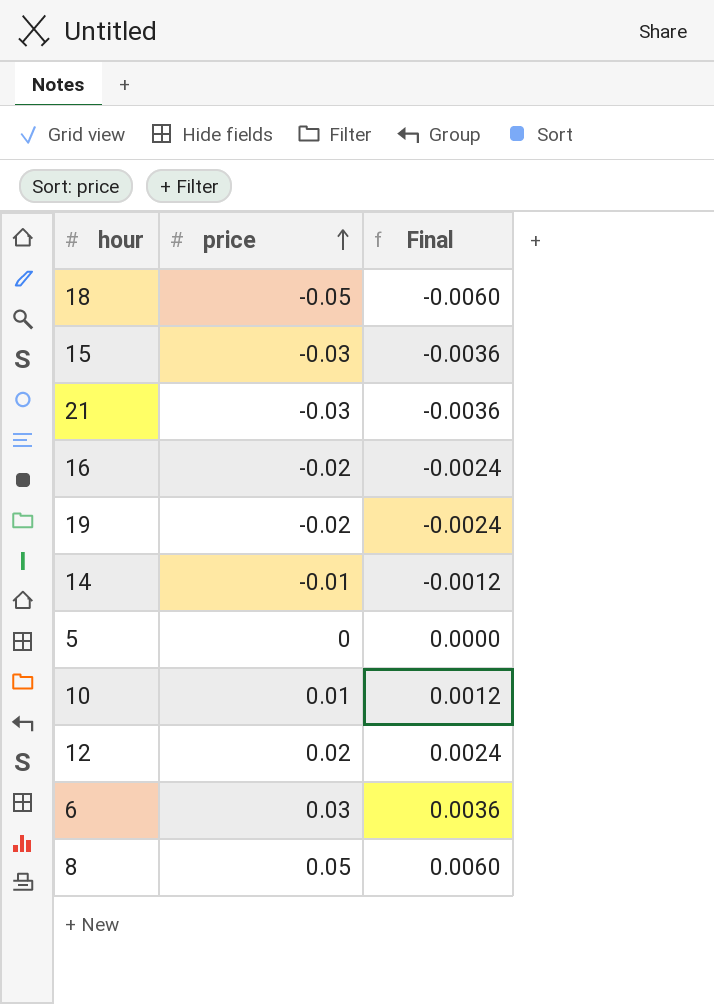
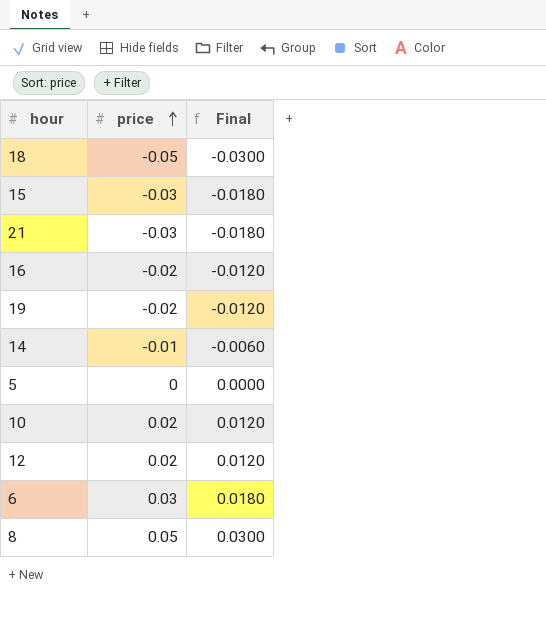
column Final | formula: [price] * 0.12 -> [price] * 0.6
10 | price: 0.01 -> 0.02

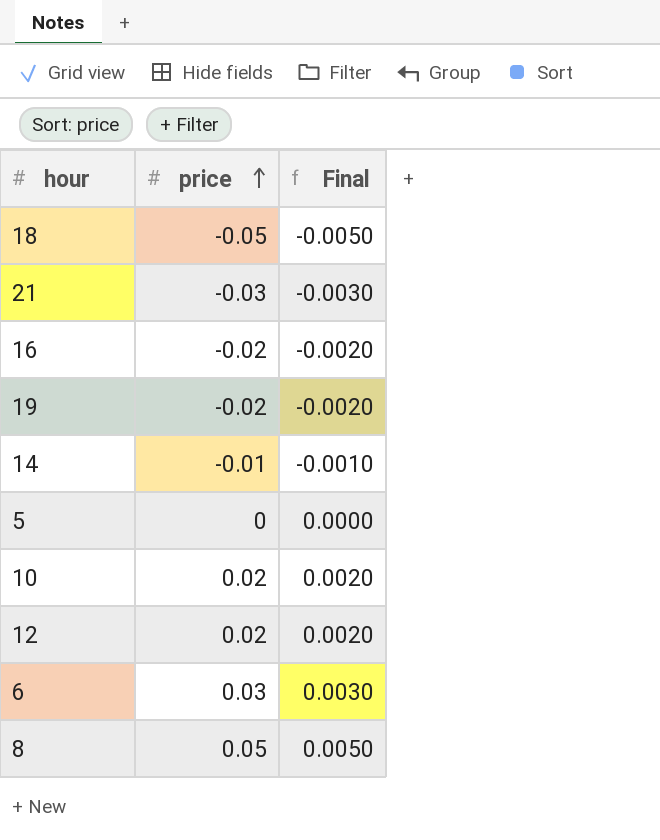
column Final | formula: [price] * 0.6 -> [price] * 0.1
row 15: -0.03 | -0.0180 -> none

